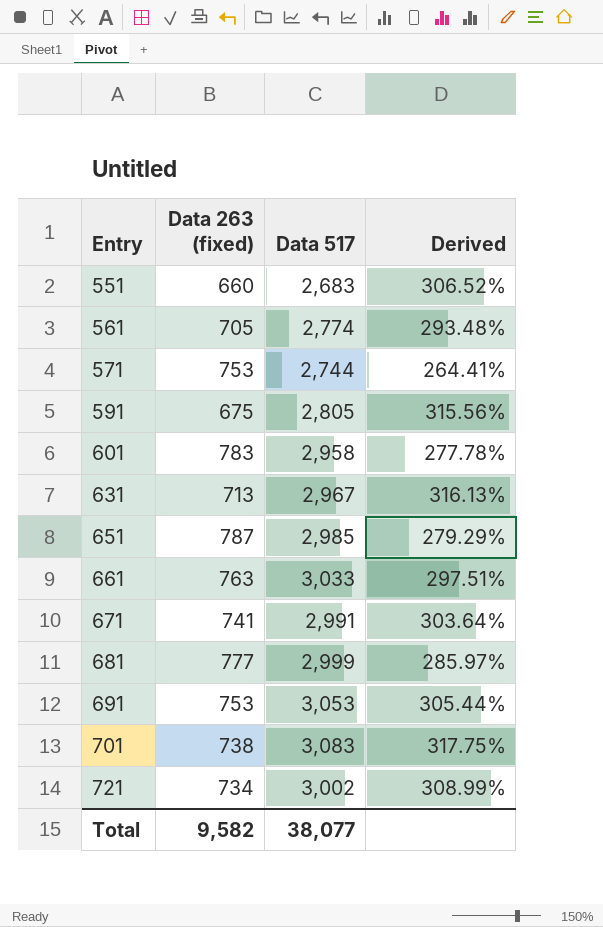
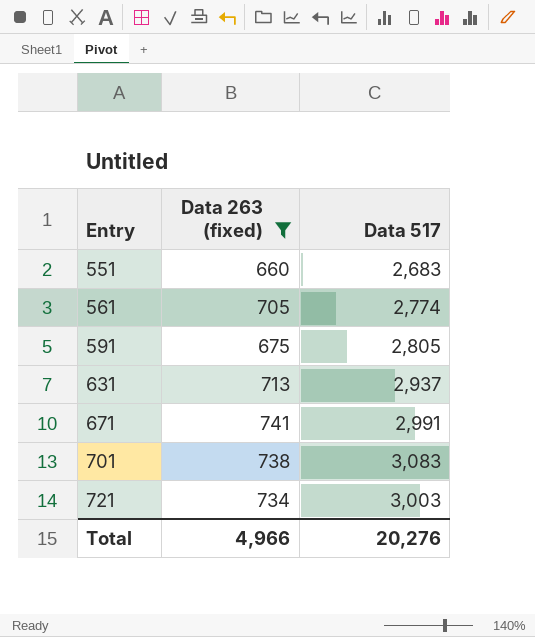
filter: none -> Data 263 (fixed) <= 741
column Derived | formula: ([Data 517] - [Data 263 (fixed)]) / [Data 263 (fixed)] -> none
631 | Data 517: 2,967 -> 2,937
721 | Data 517: 3,002 -> 3,003
Total | Data 263 (fixed): 9,582 -> 4,966
Total | Data 517: 38,077 -> 20,276

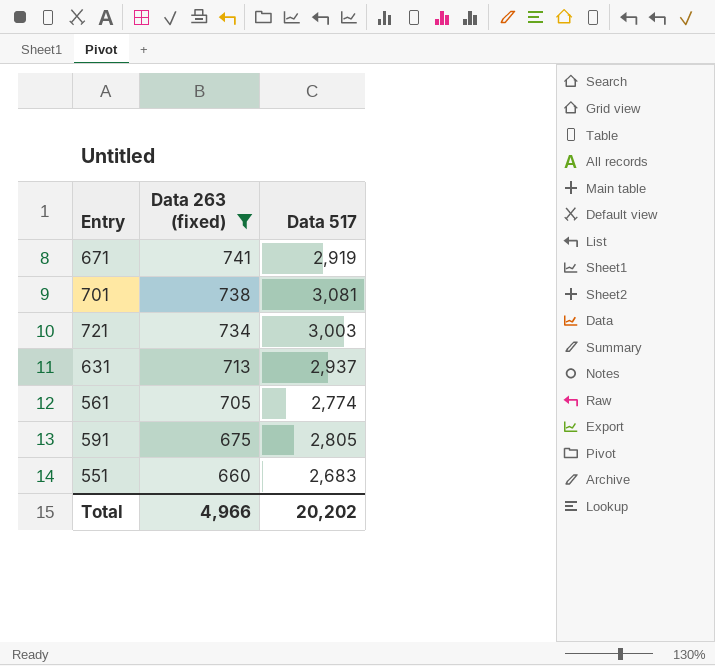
row order: Entry ascending -> Data 263 (fixed) descending
671 | Data 517: 2,991 -> 2,919
701 | Data 517: 3,083 -> 3,081
Total | Data 517: 20,276 -> 20,202

